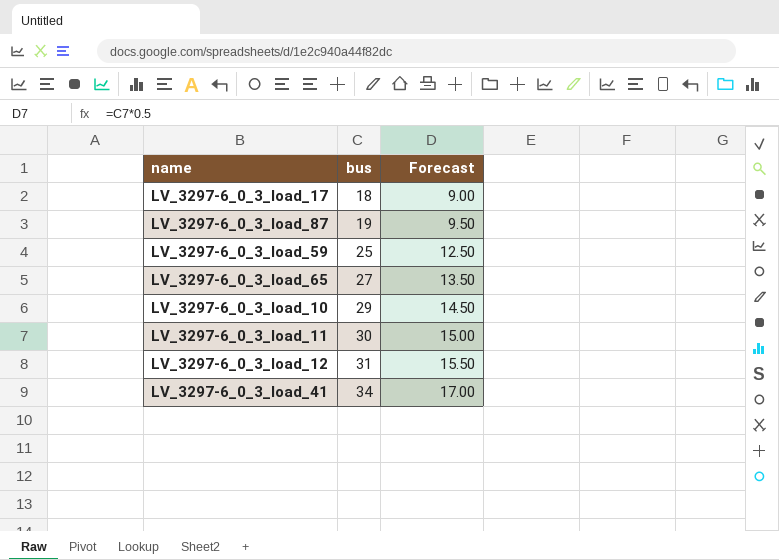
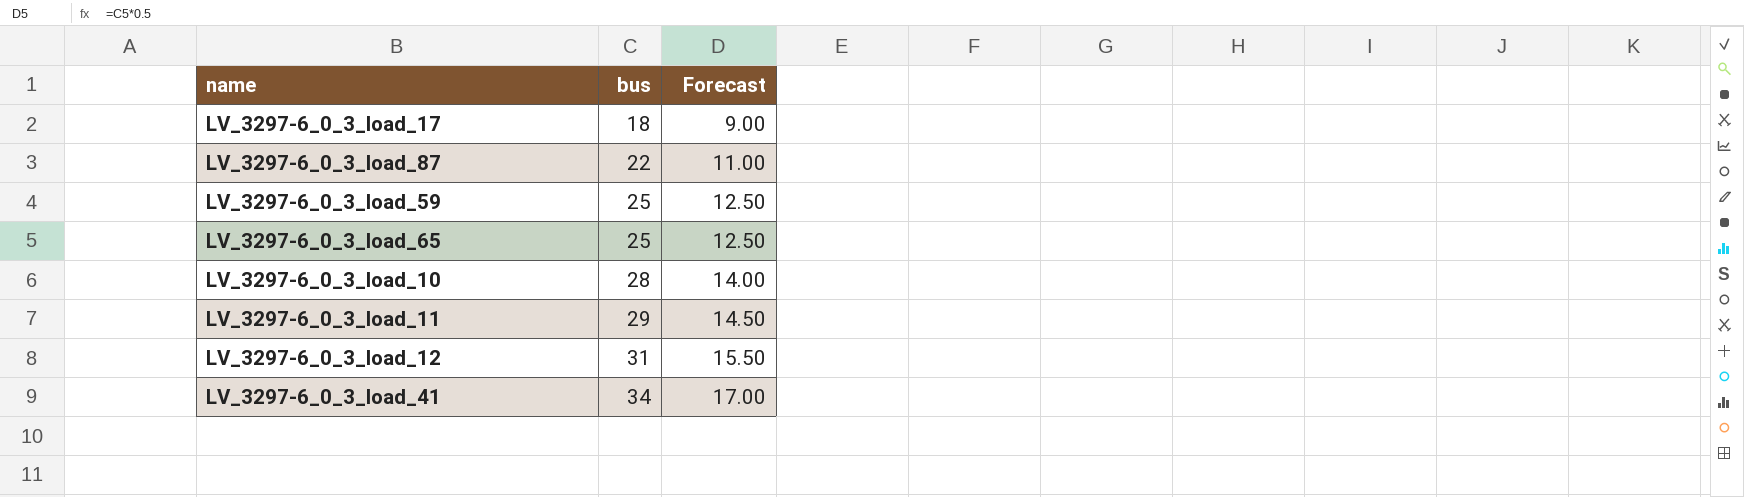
LV_3297-6_0_3_load_87 | bus: 19 -> 22
LV_3297-6_0_3_load_87 | Forecast: 9.50 -> 11.00
LV_3297-6_0_3_load_65 | bus: 27 -> 25
LV_3297-6_0_3_load_65 | Forecast: 13.50 -> 12.50
LV_3297-6_0_3_load_10 | bus: 29 -> 28
LV_3297-6_0_3_load_10 | Forecast: 14.50 -> 14.00
LV_3297-6_0_3_load_11 | bus: 30 -> 29
LV_3297-6_0_3_load_11 | Forecast: 15.00 -> 14.50

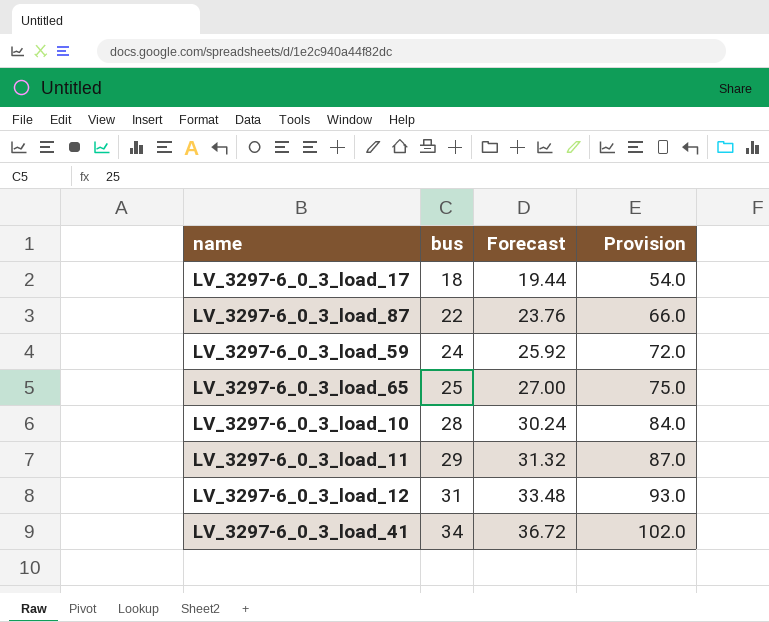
column Forecast | formula: [bus] * 0.5 -> [bus] * 1.08
column Provision | formula: none -> [bus] * 3
LV_3297-6_0_3_load_59 | bus: 25 -> 24

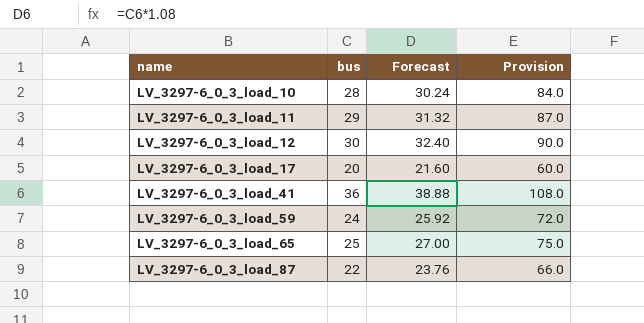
row order: bus ascending -> name ascending
LV_3297-6_0_3_load_12 | bus: 31 -> 30
LV_3297-6_0_3_load_12 | Forecast: 33.48 -> 32.40
LV_3297-6_0_3_load_12 | Provision: 93.0 -> 90.0
LV_3297-6_0_3_load_17 | bus: 18 -> 20
LV_3297-6_0_3_load_17 | Forecast: 19.44 -> 21.60
LV_3297-6_0_3_load_17 | Provision: 54.0 -> 60.0
LV_3297-6_0_3_load_41 | bus: 34 -> 36
LV_3297-6_0_3_load_41 | Forecast: 36.72 -> 38.88
LV_3297-6_0_3_load_41 | Provision: 102.0 -> 108.0

